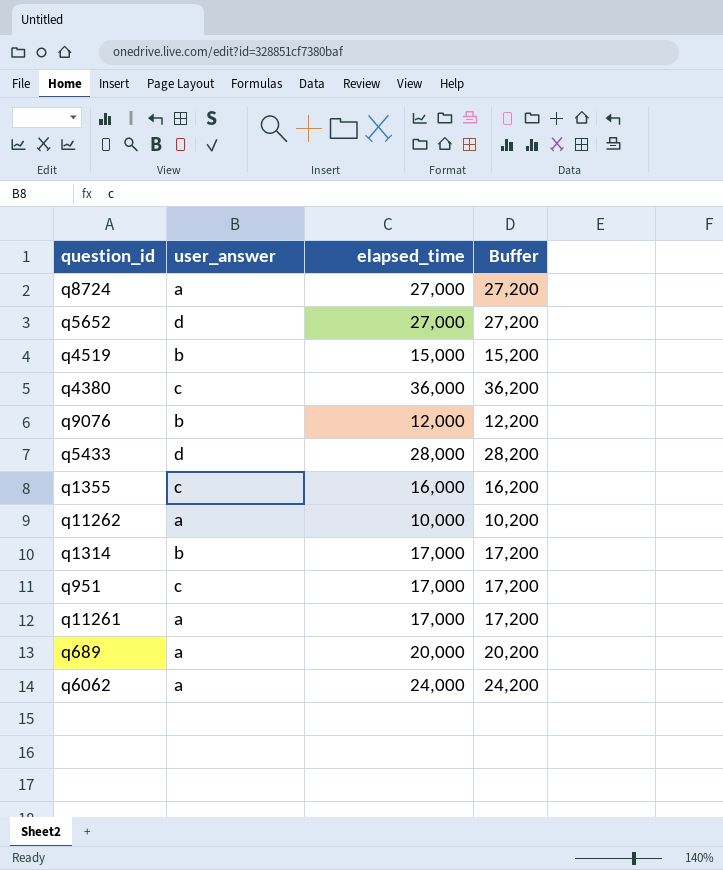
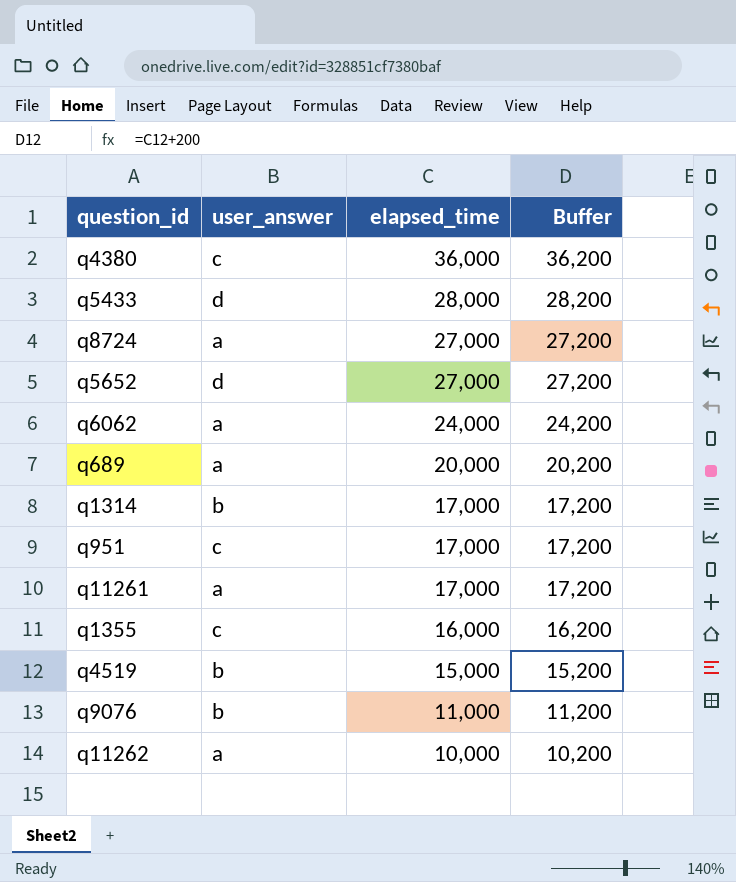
row order: none -> elapsed_time descending
q9076 | elapsed_time: 12,000 -> 11,000
q9076 | Buffer: 12,200 -> 11,200

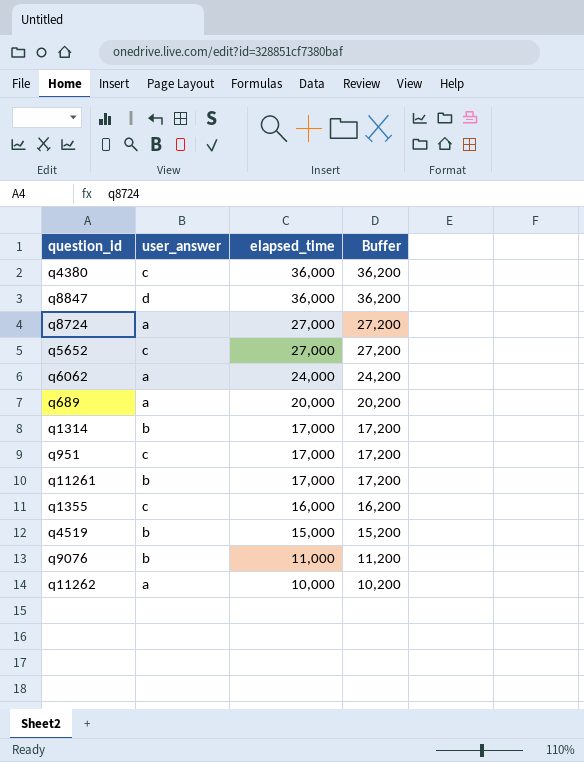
row q5433: d | 28,000 | 28,200 -> none
row q8847: none -> d | 36,000 | 36,200
q5652 | user_answer: d -> c
q11261 | user_answer: a -> b

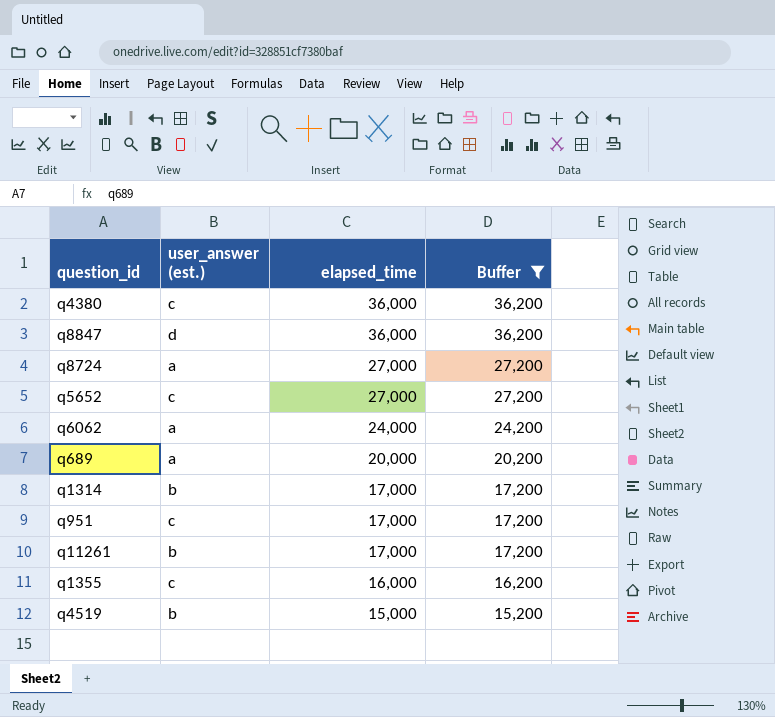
filter: none -> Buffer >= 15,200
column name: user_answer -> user_answer (est.)

